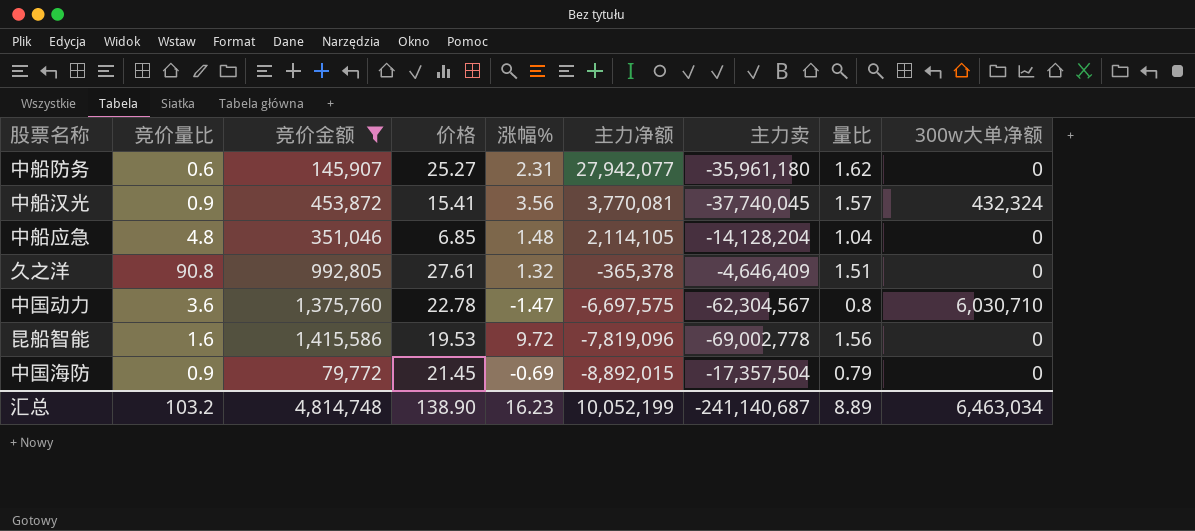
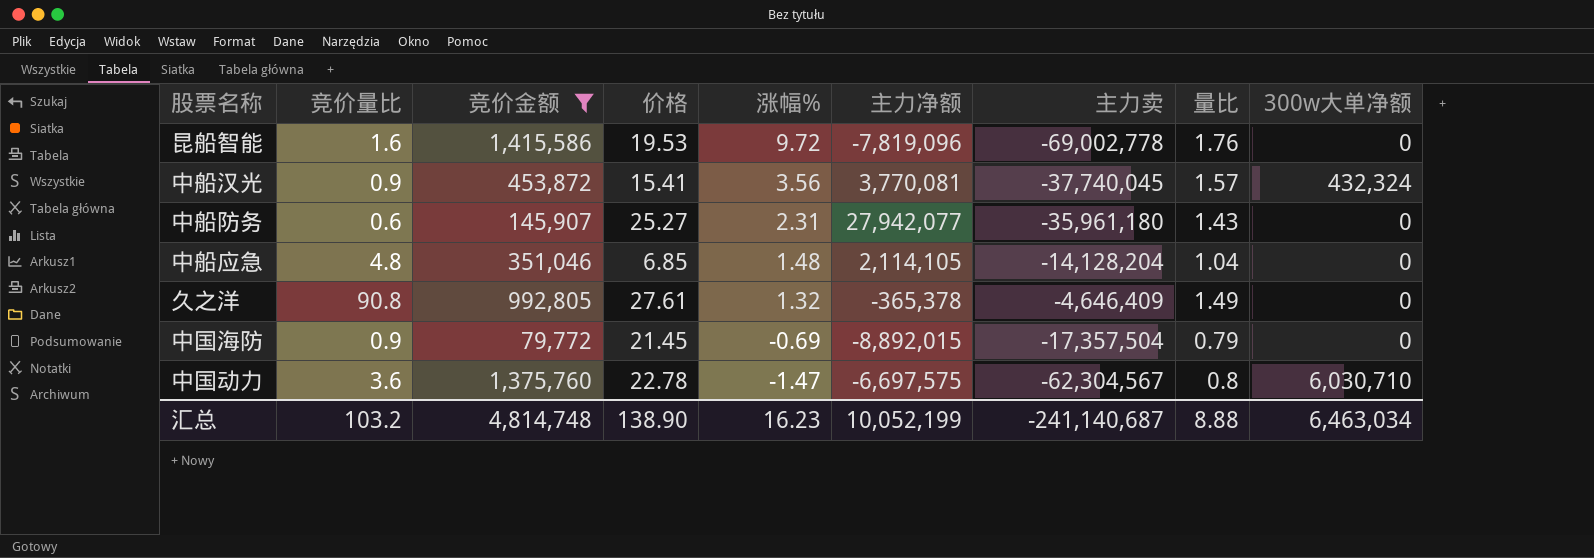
row order: 主力净额 descending -> 涨幅% descending
昆船智能 | 量比: 1.56 -> 1.76
中船防务 | 量比: 1.62 -> 1.43
久之洋 | 量比: 1.51 -> 1.49
汇总 | 量比: 8.89 -> 8.88

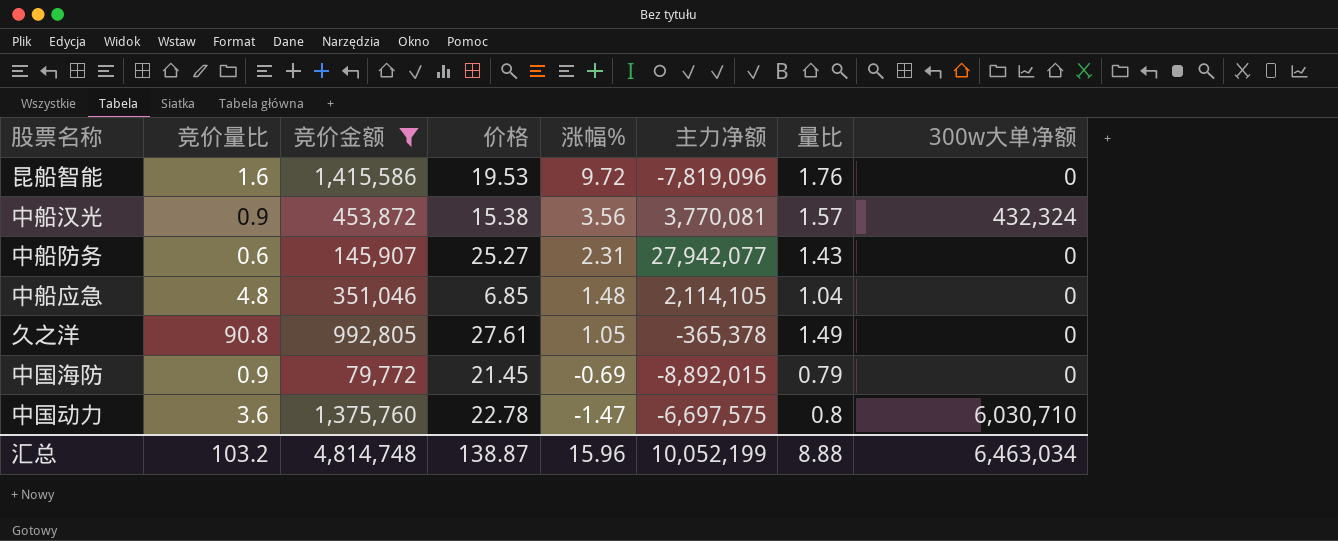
column 主力卖 | position: 7 -> none
中船汉光 | 价格: 15.41 -> 15.38
久之洋 | 涨幅%: 1.32 -> 1.05
汇总 | 价格: 138.90 -> 138.87
汇总 | 涨幅%: 16.23 -> 15.96

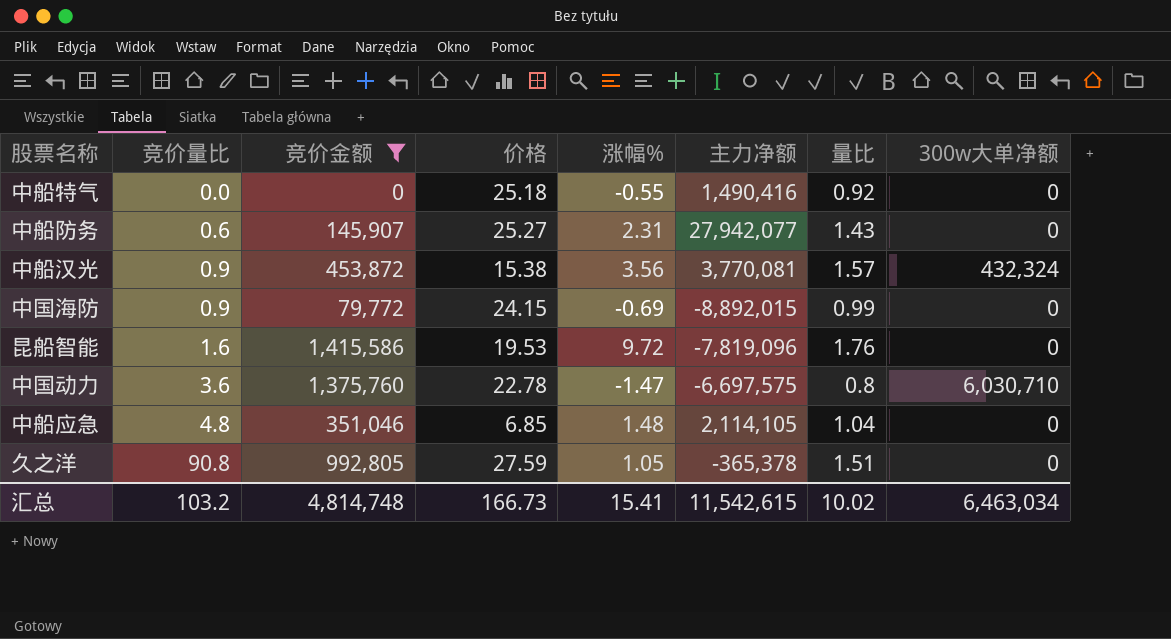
row order: 涨幅% descending -> 竞价量比 ascending
row 中船特气: none -> 0.0 | 0 | 25.18 | -0.55 | 1,490,416 | 0.92 | 0
中国海防 | 价格: 21.45 -> 24.15
中国海防 | 量比: 0.79 -> 0.99
久之洋 | 价格: 27.61 -> 27.59
久之洋 | 量比: 1.49 -> 1.51
汇总 | 价格: 138.87 -> 166.73
汇总 | 涨幅%: 15.96 -> 15.41
汇总 | 主力净额: 10,052,199 -> 11,542,615
汇总 | 量比: 8.88 -> 10.02

